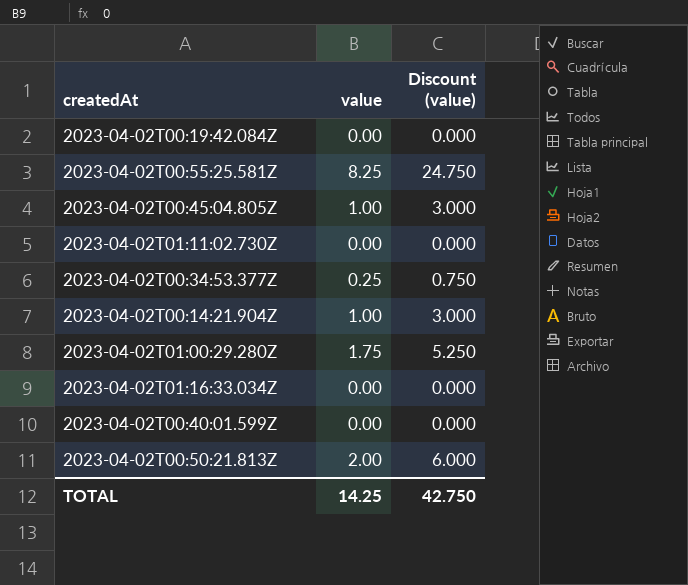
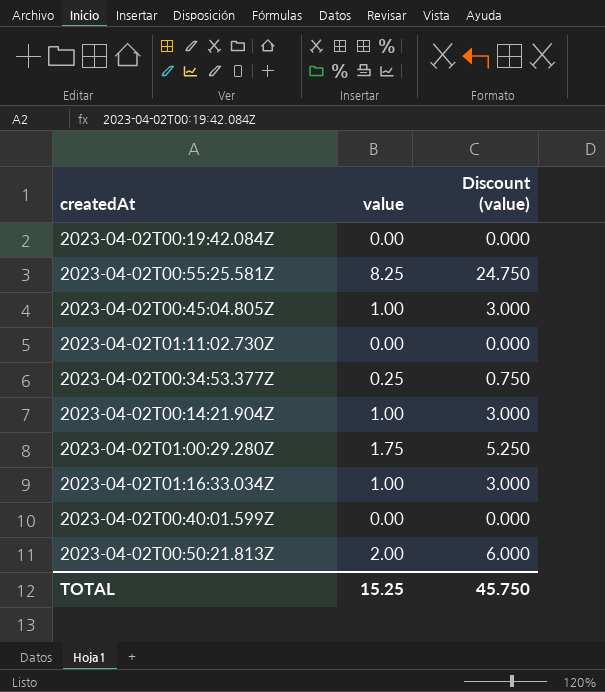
2023-04-02T01:16:33.034Z | value: 0.00 -> 1.00
2023-04-02T01:16:33.034Z | Discount (value): 0.000 -> 3.000
TOTAL | value: 14.25 -> 15.25
TOTAL | Discount (value): 42.750 -> 45.750

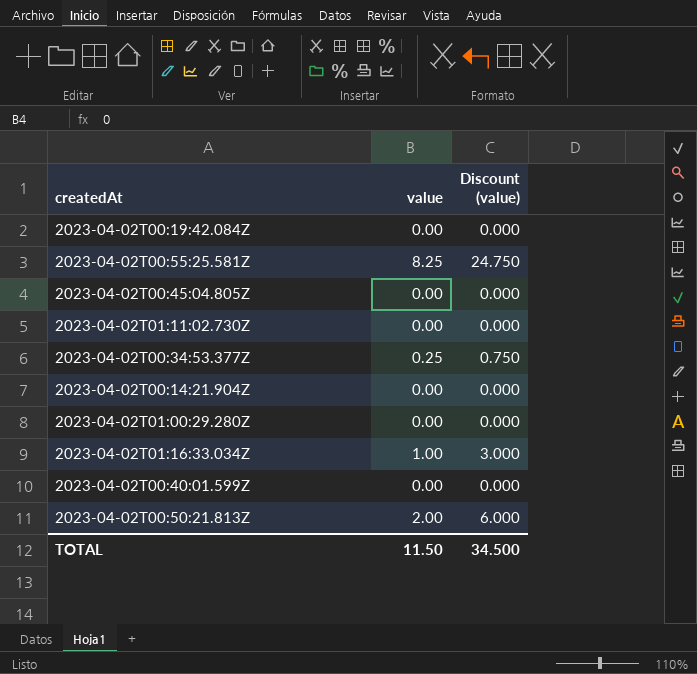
2023-04-02T00:45:04.805Z | value: 1.00 -> 0.00
2023-04-02T00:45:04.805Z | Discount (value): 3.000 -> 0.000
2023-04-02T00:14:21.904Z | value: 1.00 -> 0.00
2023-04-02T00:14:21.904Z | Discount (value): 3.000 -> 0.000
2023-04-02T01:00:29.280Z | value: 1.75 -> 0.00
2023-04-02T01:00:29.280Z | Discount (value): 5.250 -> 0.000
TOTAL | value: 15.25 -> 11.50
TOTAL | Discount (value): 45.750 -> 34.500

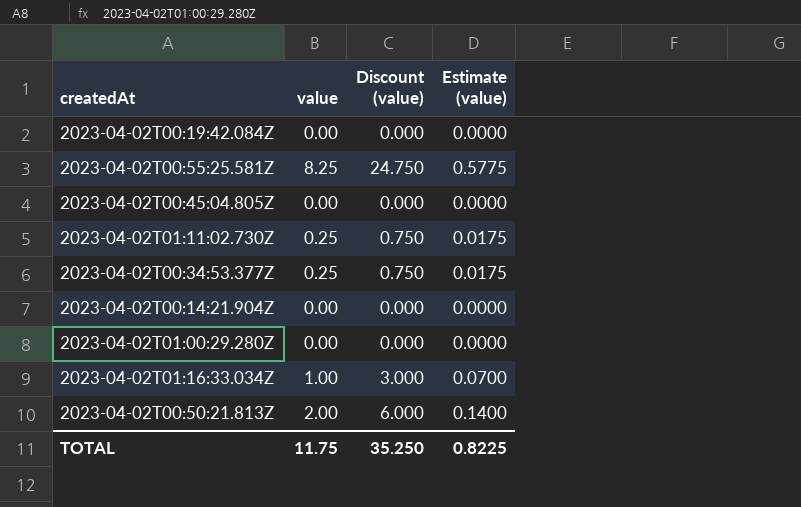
column Estimate (value) | formula: none -> [value] * 0.07
row 2023-04-02T00:40:01.599Z: 0.00 | 0.000 -> none
2023-04-02T01:11:02.730Z | value: 0.00 -> 0.25
2023-04-02T01:11:02.730Z | Discount (value): 0.000 -> 0.750
TOTAL | value: 11.50 -> 11.75
TOTAL | Discount (value): 34.500 -> 35.250

